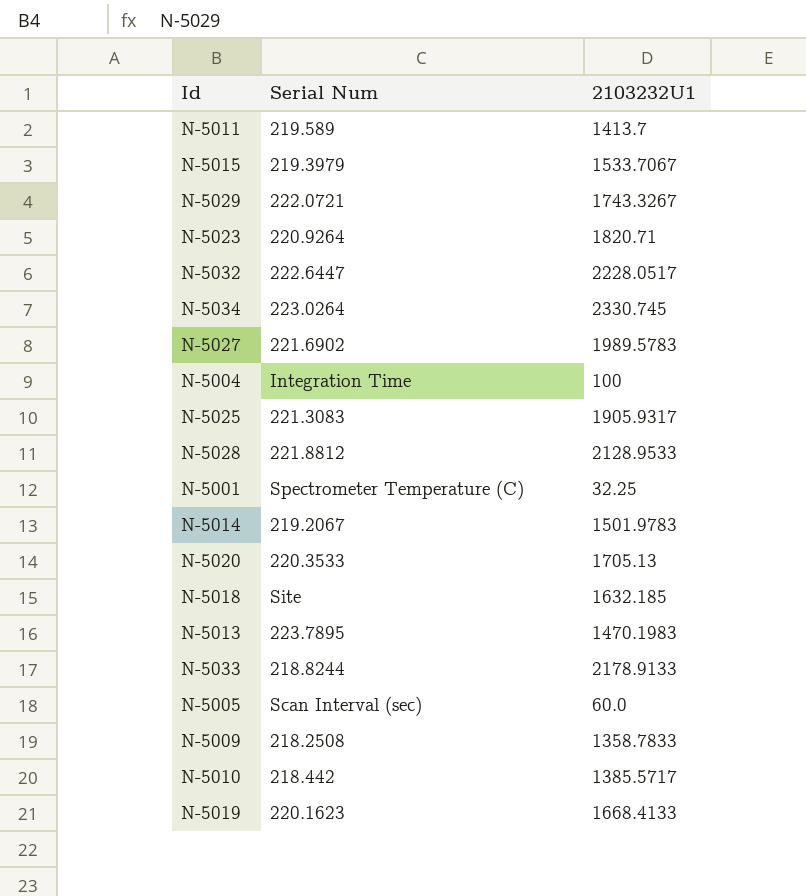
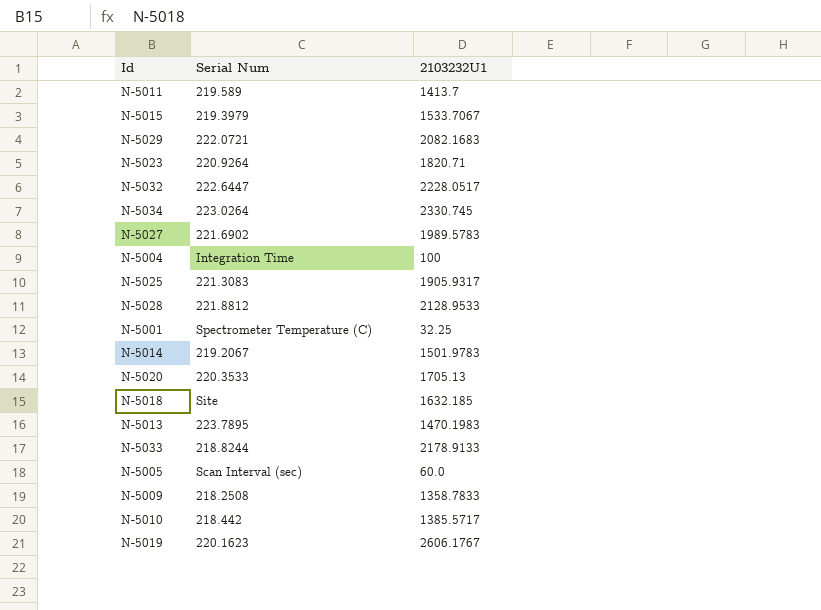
N-5029 | 2103232U1: 1743.3267 -> 2082.1683
N-5019 | 2103232U1: 1668.4133 -> 2606.1767

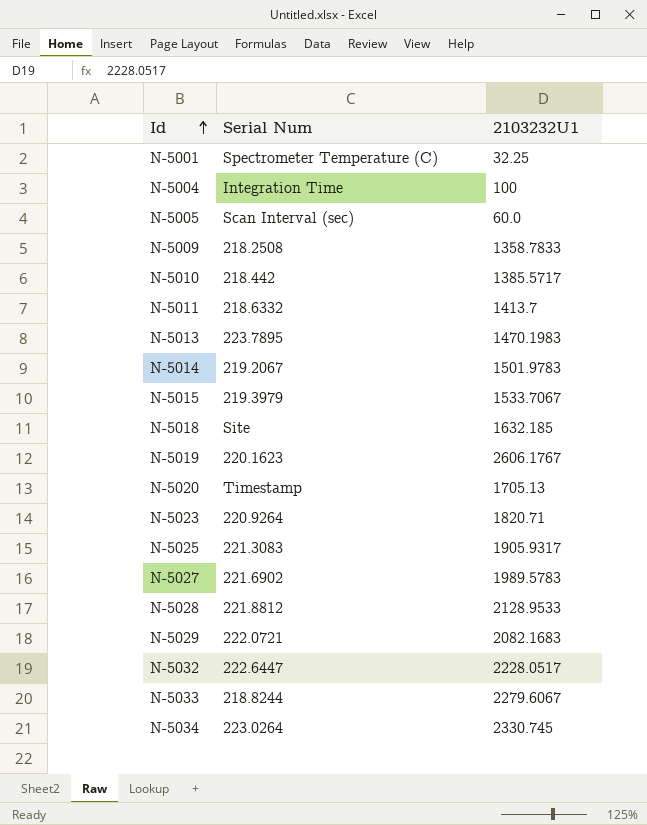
row order: none -> Id ascending
N-5011 | Serial Num: 219.589 -> 218.6332
N-5020 | Serial Num: 220.3533 -> Timestamp
N-5033 | 2103232U1: 2178.9133 -> 2279.6067

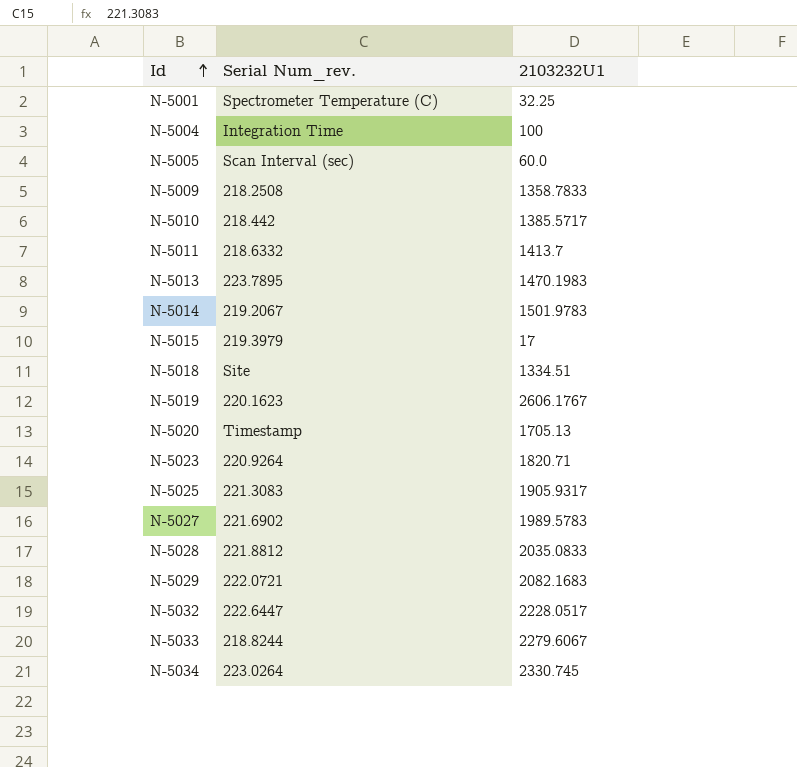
column name: Serial Num -> Serial Num_rev.
N-5015 | 2103232U1: 1533.7067 -> 17
N-5018 | 2103232U1: 1632.185 -> 1334.51
N-5028 | 2103232U1: 2128.9533 -> 2035.0833

